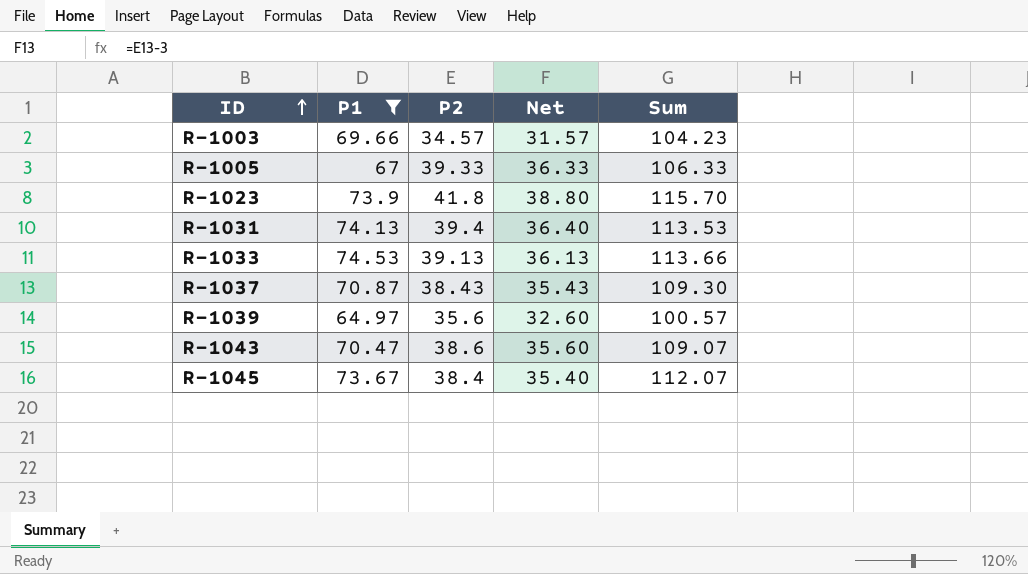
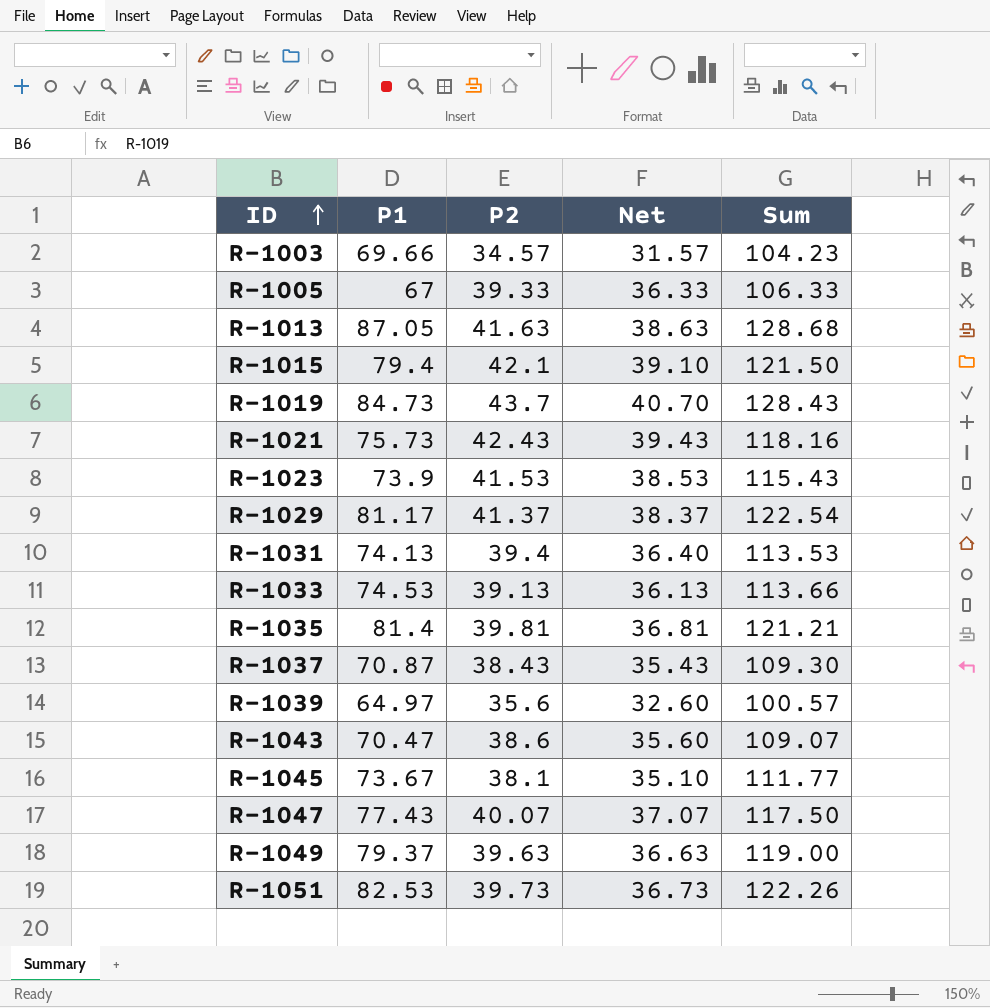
filter: P1 <= 74.53 -> none
R-1023 | P2: 41.8 -> 41.53
R-1023 | Net: 38.80 -> 38.53
R-1023 | Sum: 115.70 -> 115.43
R-1045 | P2: 38.4 -> 38.1
R-1045 | Net: 35.40 -> 35.10
R-1045 | Sum: 112.07 -> 111.77

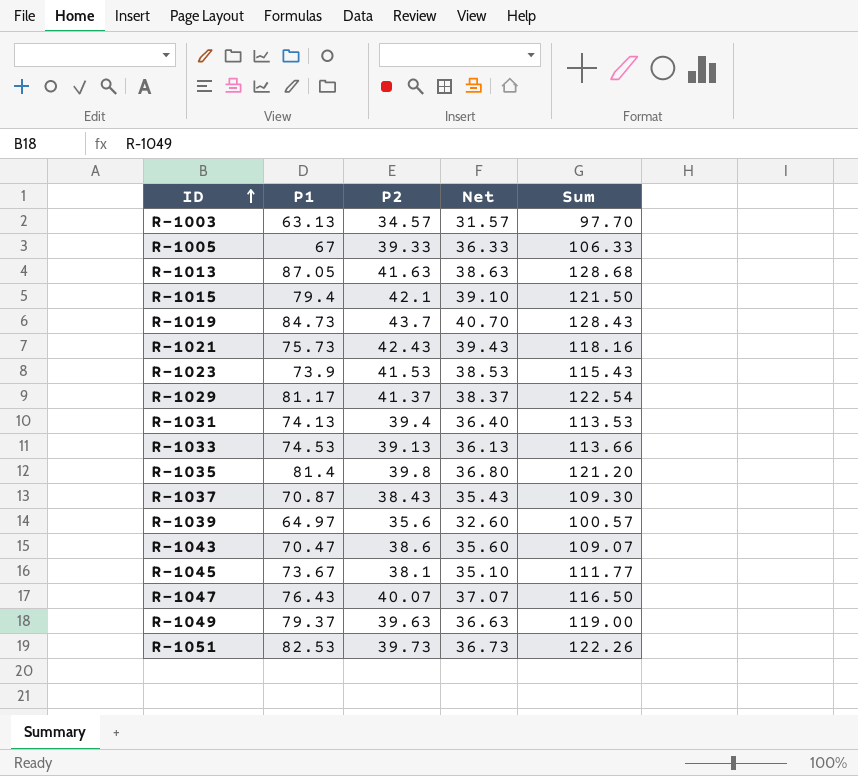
R-1003 | P1: 69.66 -> 63.13
R-1003 | Sum: 104.23 -> 97.70
R-1035 | P2: 39.81 -> 39.8
R-1035 | Net: 36.81 -> 36.80
R-1035 | Sum: 121.21 -> 121.20
R-1047 | P1: 77.43 -> 76.43
R-1047 | Sum: 117.50 -> 116.50

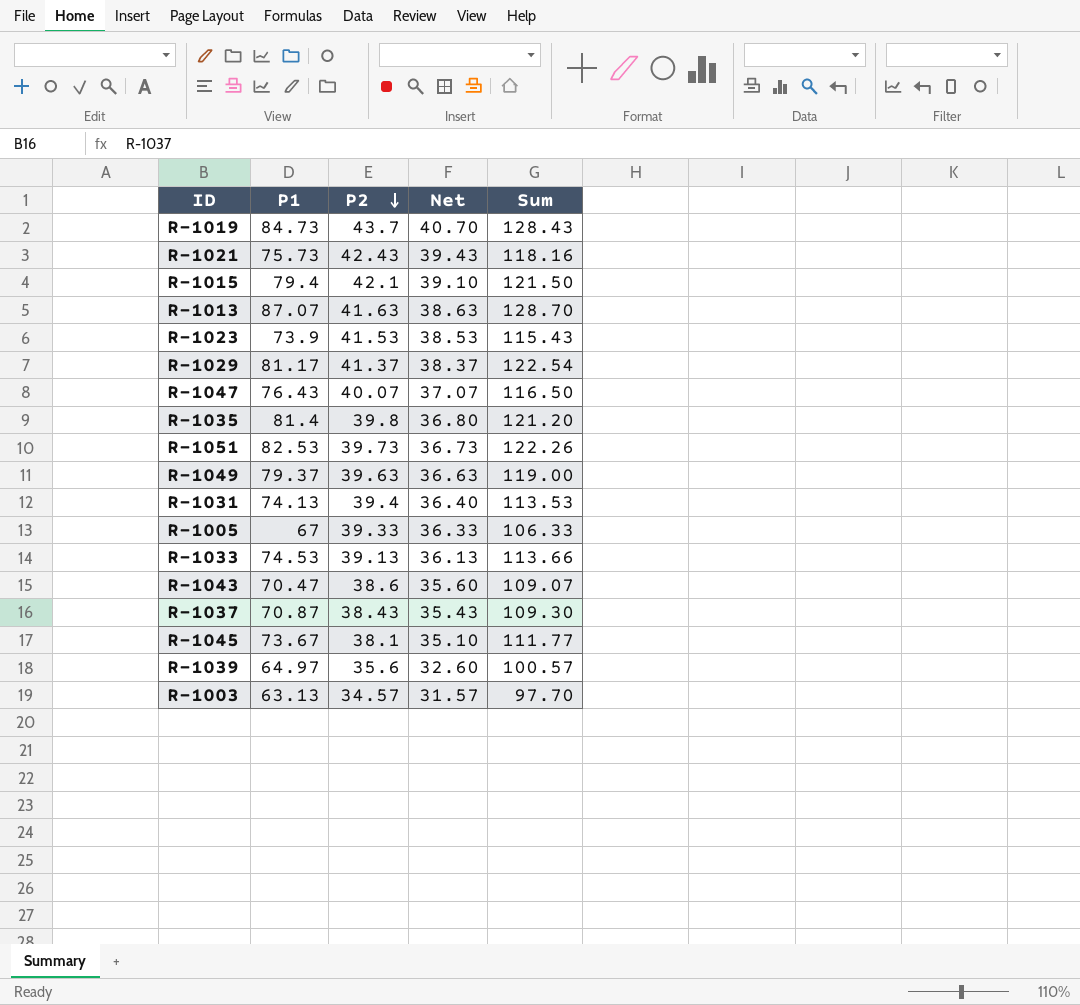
row order: ID ascending -> P2 descending
R-1013 | P1: 87.05 -> 87.07
R-1013 | Sum: 128.68 -> 128.70

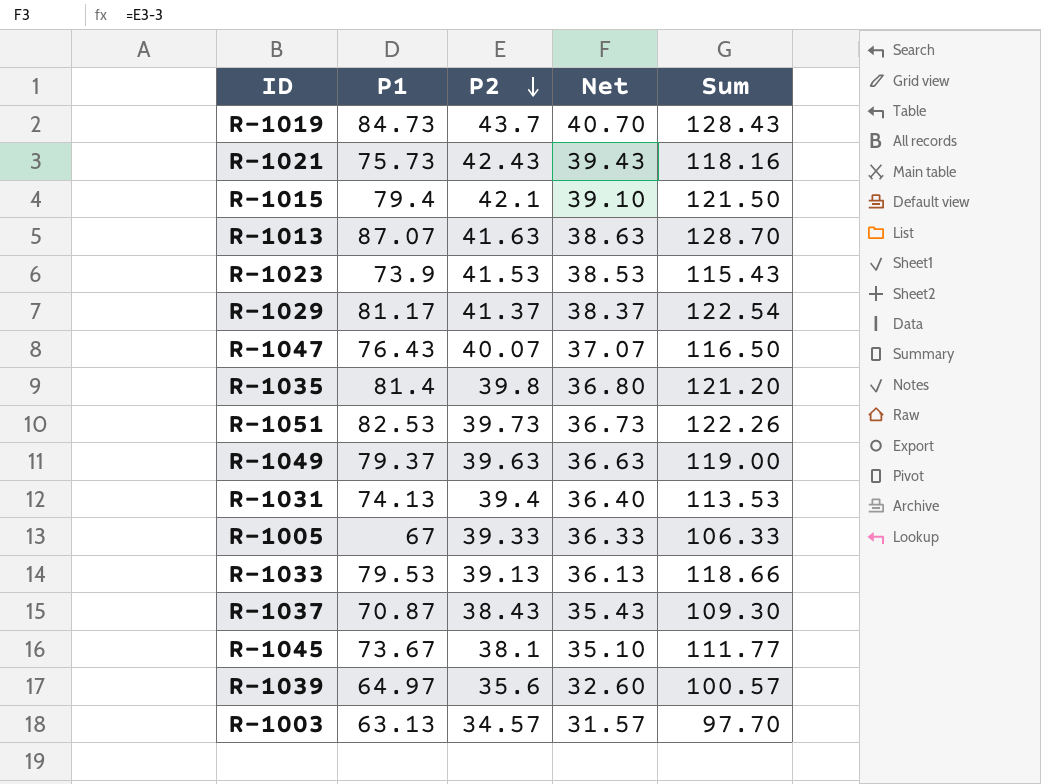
row R-1043: 70.47 | 38.6 | 35.60 | 109.07 -> none
R-1033 | P1: 74.53 -> 79.53
R-1033 | Sum: 113.66 -> 118.66

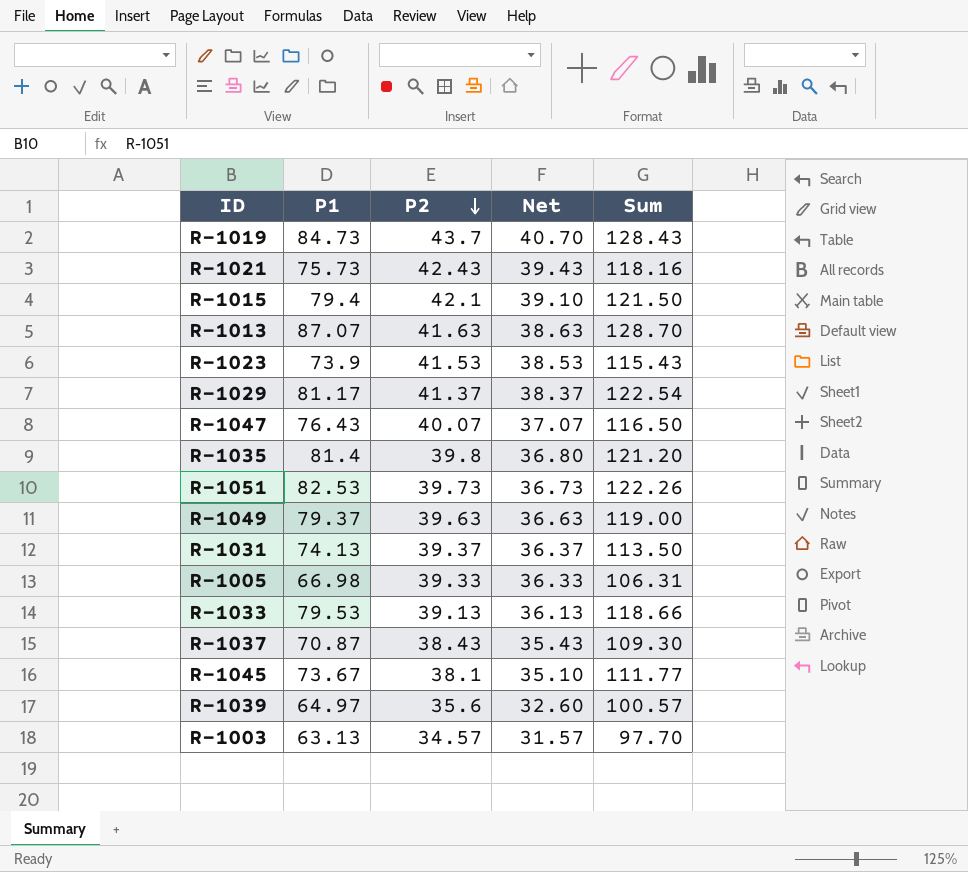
R-1031 | P2: 39.4 -> 39.37
R-1031 | Net: 36.40 -> 36.37
R-1031 | Sum: 113.53 -> 113.50
R-1005 | P1: 67 -> 66.98
R-1005 | Sum: 106.33 -> 106.31

